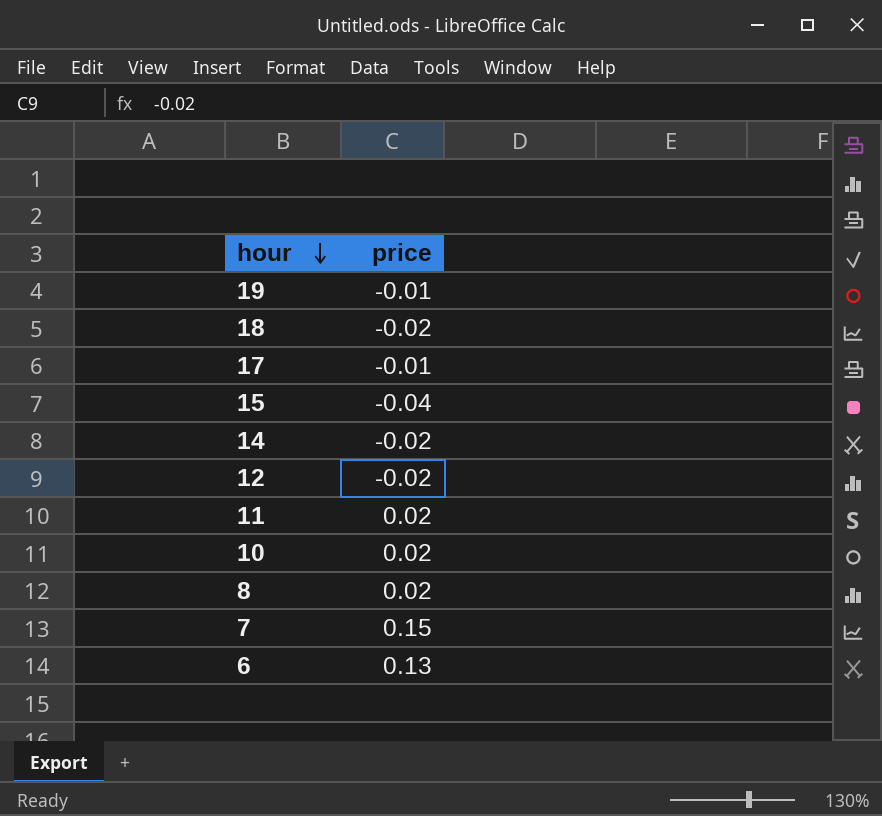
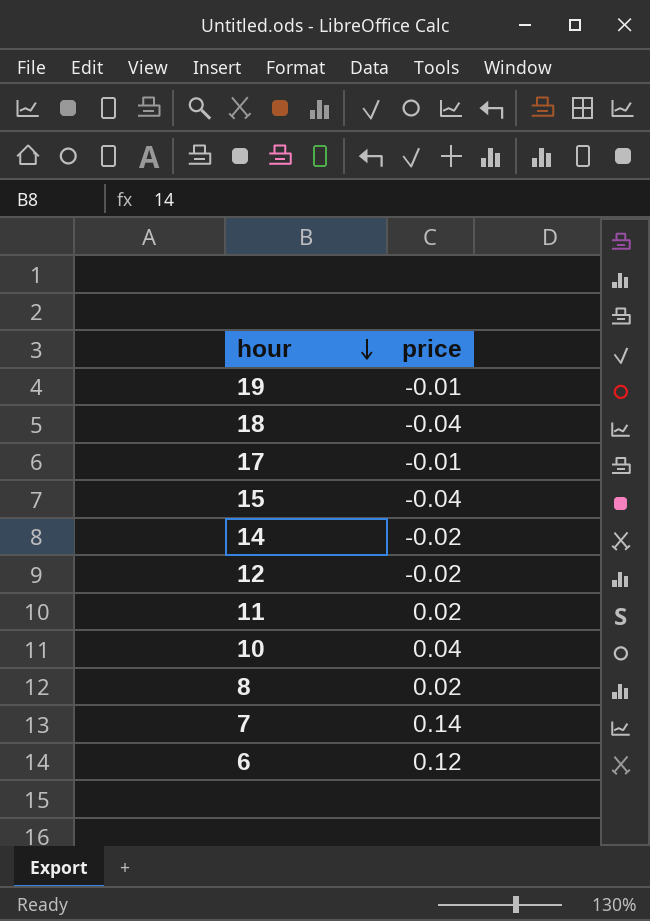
18 | price: -0.02 -> -0.04
10 | price: 0.02 -> 0.04
7 | price: 0.15 -> 0.14
6 | price: 0.13 -> 0.12

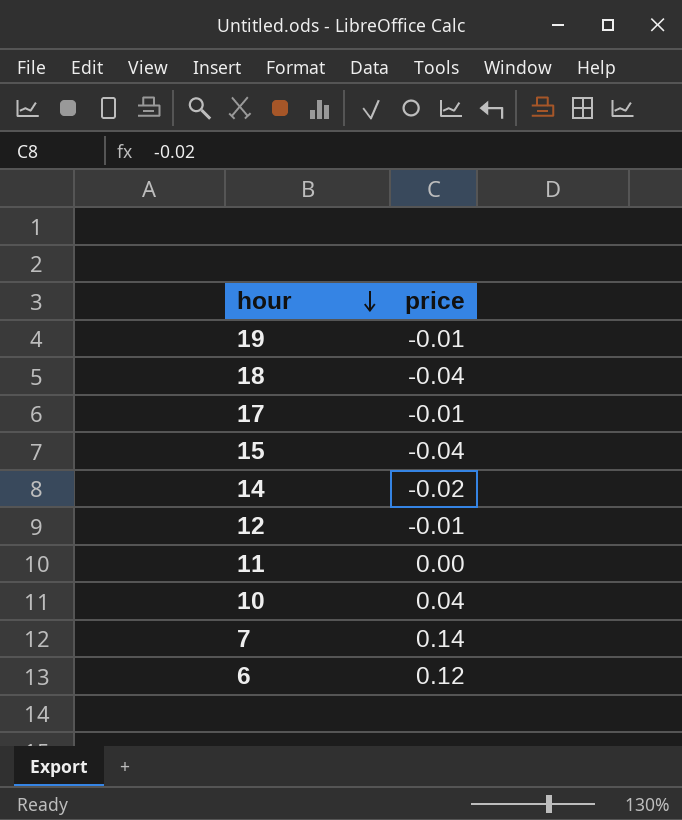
row 8: 0.02 -> none
12 | price: -0.02 -> -0.01
11 | price: 0.02 -> 0.00

